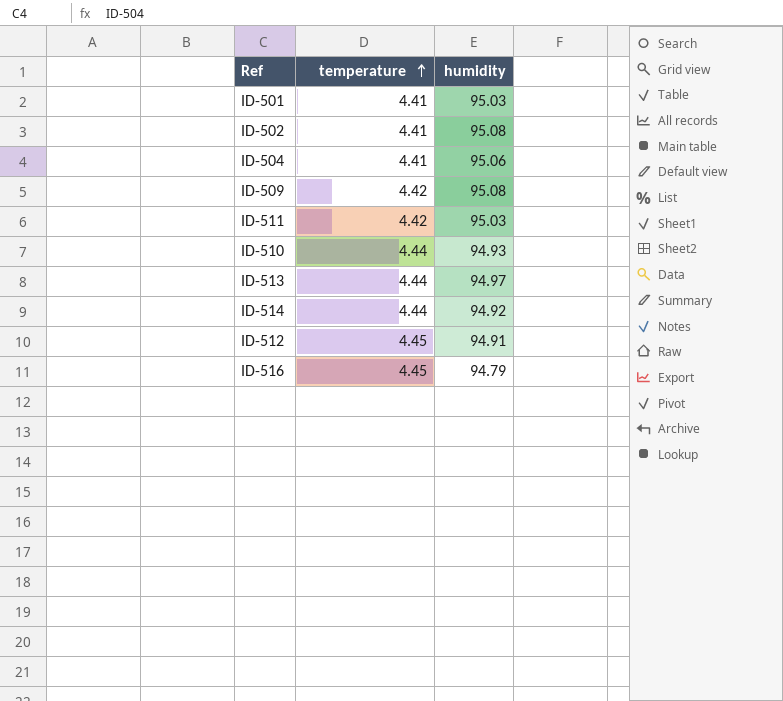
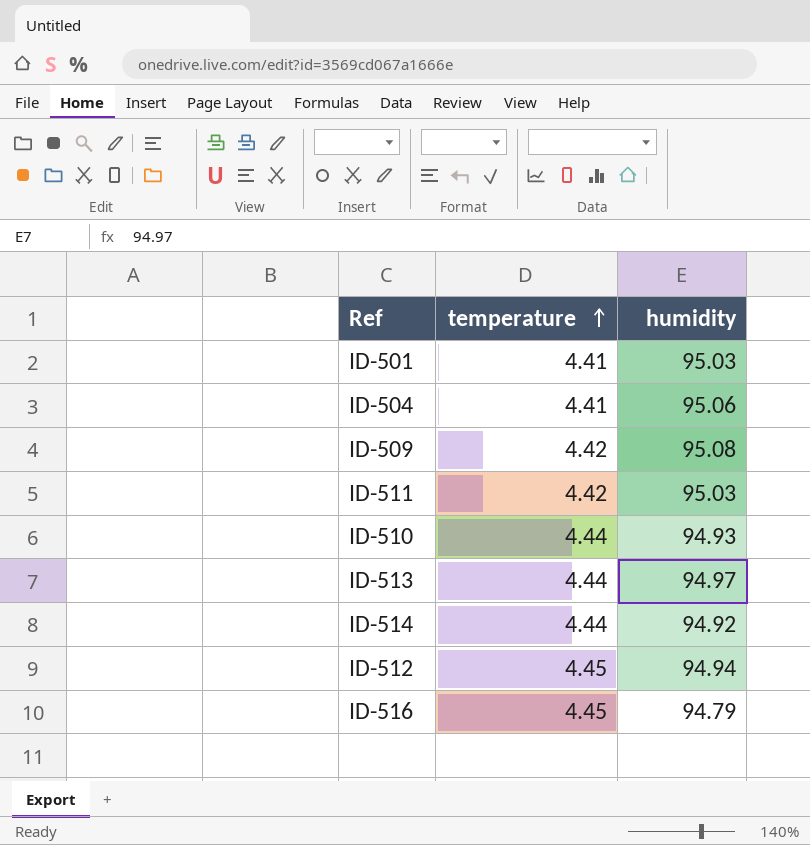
row ID-502: 4.41 | 95.08 -> none
ID-512 | humidity: 94.91 -> 94.94

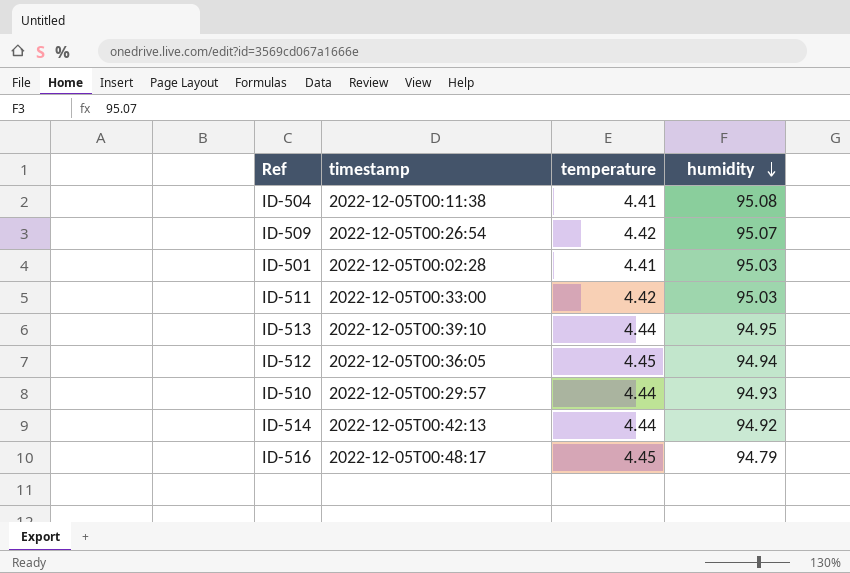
row order: temperature ascending -> humidity descending
column timestamp | position: none -> 2
ID-504 | humidity: 95.06 -> 95.08
ID-509 | humidity: 95.08 -> 95.07
ID-513 | humidity: 94.97 -> 94.95

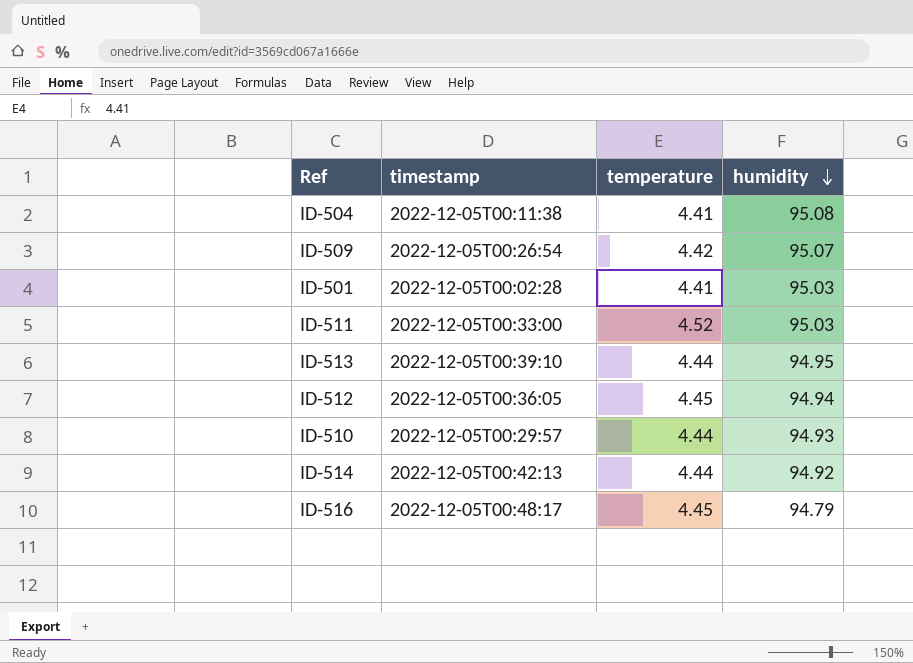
ID-511 | temperature: 4.42 -> 4.52

